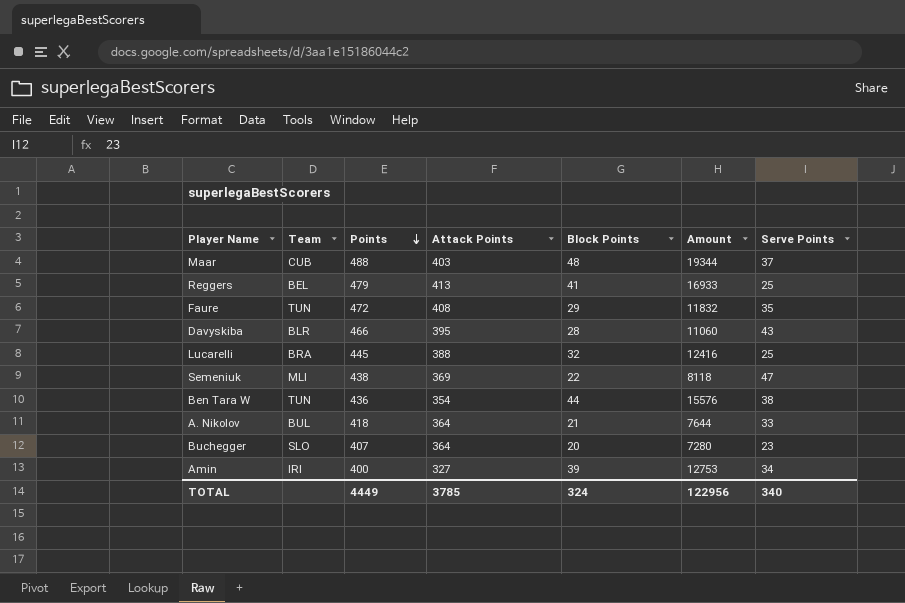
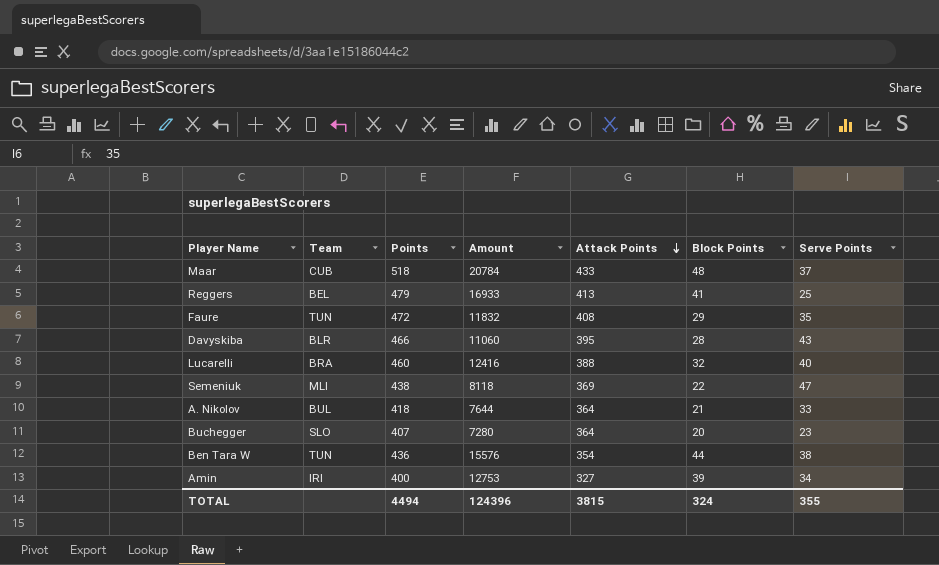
row order: Points descending -> Attack Points descending
column Amount | position: 6 -> 4
Maar | Points: 488 -> 518
Maar | Amount: 19344 -> 20784
Maar | Attack Points: 403 -> 433
Lucarelli | Points: 445 -> 460
Lucarelli | Serve Points: 25 -> 40
TOTAL | Points: 4449 -> 4494
TOTAL | Amount: 122956 -> 124396
TOTAL | Attack Points: 3785 -> 3815
TOTAL | Serve Points: 340 -> 355

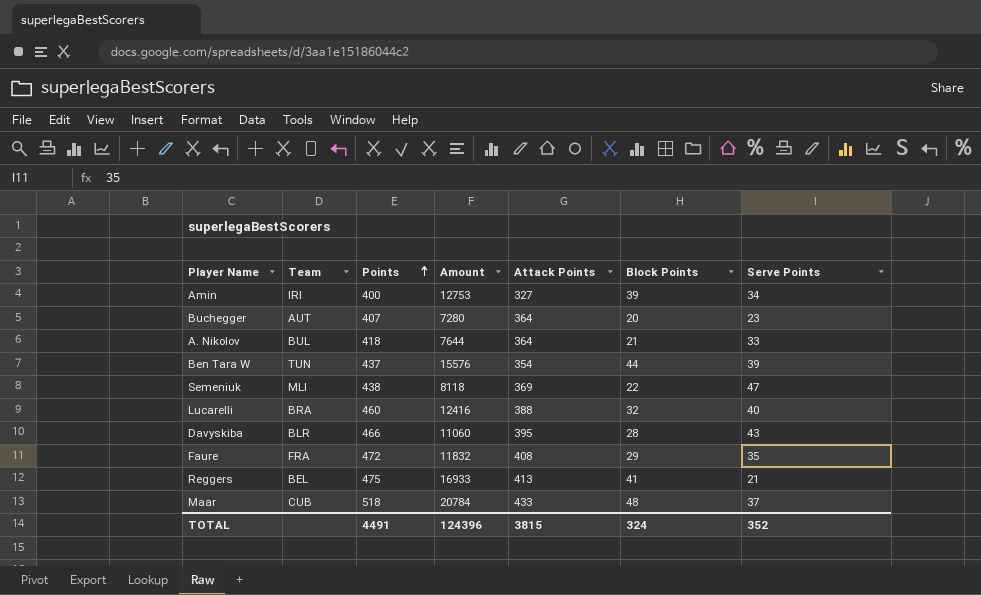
row order: Attack Points descending -> Points ascending
Buchegger | Team: SLO -> AUT
Ben Tara W | Points: 436 -> 437
Ben Tara W | Serve Points: 38 -> 39
Faure | Team: TUN -> FRA
Reggers | Points: 479 -> 475
Reggers | Serve Points: 25 -> 21
TOTAL | Points: 4494 -> 4491
TOTAL | Serve Points: 355 -> 352

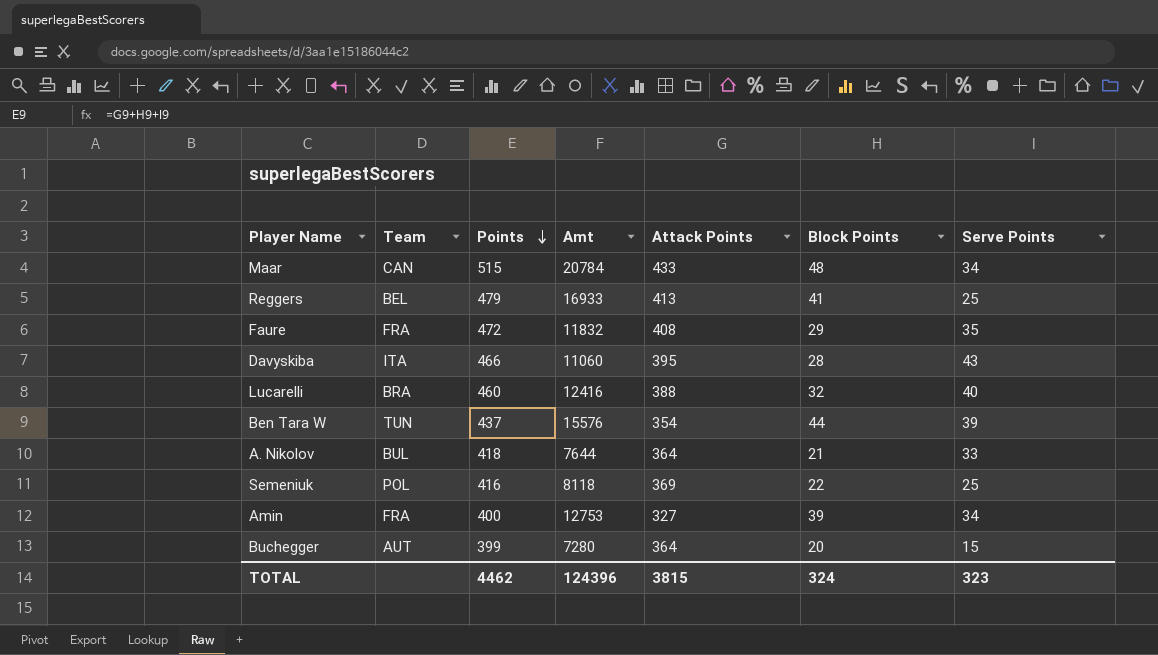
row order: Points ascending -> Points descending
column name: Amount -> Amt
Maar | Team: CUB -> CAN
Maar | Points: 518 -> 515
Maar | Serve Points: 37 -> 34
Reggers | Points: 475 -> 479
Reggers | Serve Points: 21 -> 25
Davyskiba | Team: BLR -> ITA
Semeniuk | Team: MLI -> POL
Semeniuk | Points: 438 -> 416
Semeniuk | Serve Points: 47 -> 25
Amin | Team: IRI -> FRA
Buchegger | Points: 407 -> 399
Buchegger | Serve Points: 23 -> 15
TOTAL | Points: 4491 -> 4462
TOTAL | Serve Points: 352 -> 323

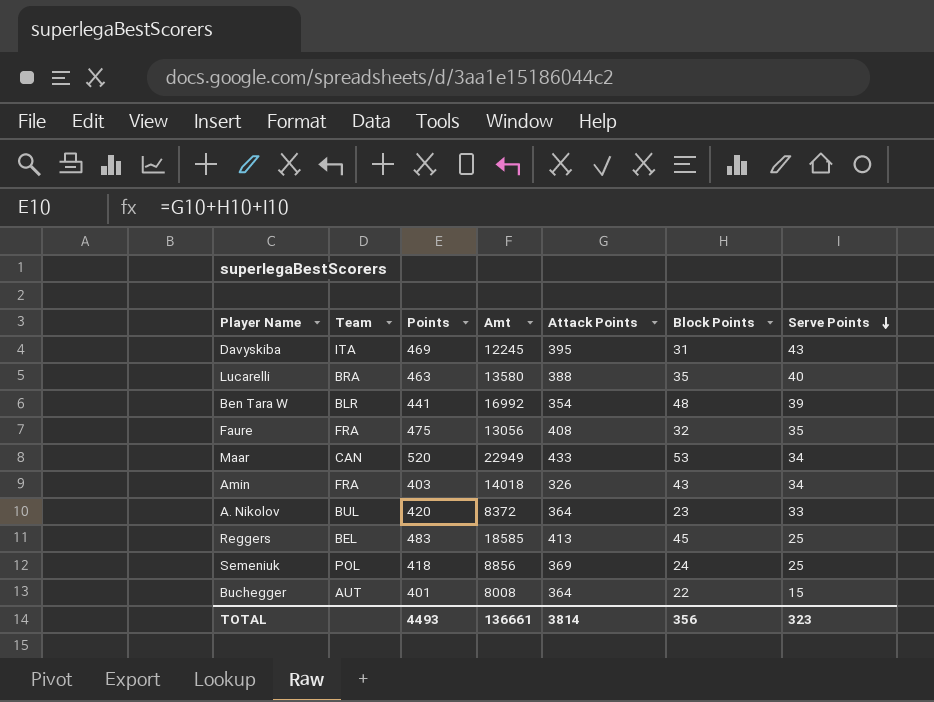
row order: Points descending -> Serve Points descending
Davyskiba | Points: 466 -> 469
Davyskiba | Amt: 11060 -> 12245
Davyskiba | Block Points: 28 -> 31
Lucarelli | Points: 460 -> 463
Lucarelli | Amt: 12416 -> 13580
Lucarelli | Block Points: 32 -> 35
Ben Tara W | Team: TUN -> BLR
Ben Tara W | Points: 437 -> 441
Ben Tara W | Amt: 15576 -> 16992
Ben Tara W | Block Points: 44 -> 48
Faure | Points: 472 -> 475
Faure | Amt: 11832 -> 13056
Faure | Block Points: 29 -> 32
Maar | Points: 515 -> 520
Maar | Amt: 20784 -> 22949
Maar | Block Points: 48 -> 53
Amin | Points: 400 -> 403
Amin | Amt: 12753 -> 14018
Amin | Attack Points: 327 -> 326
Amin | Block Points: 39 -> 43
A. Nikolov | Points: 418 -> 420
A. Nikolov | Amt: 7644 -> 8372
A. Nikolov | Block Points: 21 -> 23
Reggers | Points: 479 -> 483
Reggers | Amt: 16933 -> 18585
Reggers | Block Points: 41 -> 45
Semeniuk | Points: 416 -> 418
Semeniuk | Amt: 8118 -> 8856
Semeniuk | Block Points: 22 -> 24
Buchegger | Points: 399 -> 401
Buchegger | Amt: 7280 -> 8008
Buchegger | Block Points: 20 -> 22
TOTAL | Points: 4462 -> 4493
TOTAL | Amt: 124396 -> 136661
TOTAL | Attack Points: 3815 -> 3814
TOTAL | Block Points: 324 -> 356

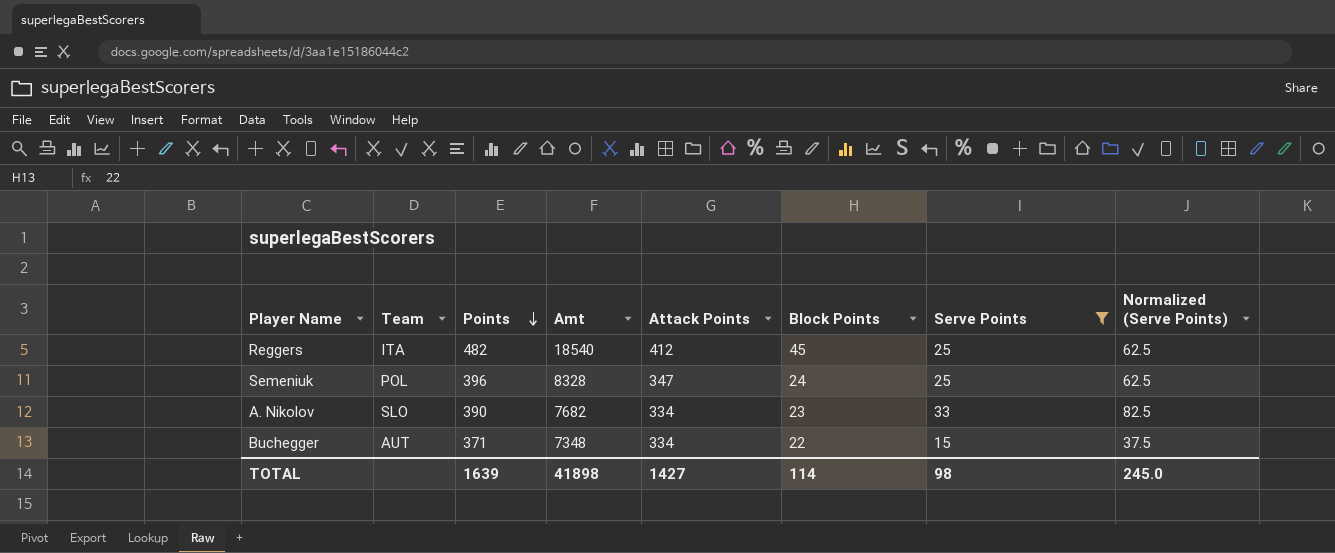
filter: none -> Serve Points <= 33
row order: Serve Points descending -> Points descending
column Normalized (Serve Points) | formula: none -> [Serve Points] * 2.5
Reggers | Team: BEL -> ITA
Reggers | Points: 483 -> 482
Reggers | Amt: 18585 -> 18540
Reggers | Attack Points: 413 -> 412
Semeniuk | Points: 418 -> 396
Semeniuk | Amt: 8856 -> 8328
Semeniuk | Attack Points: 369 -> 347
A. Nikolov | Team: BUL -> SLO
A. Nikolov | Points: 420 -> 390
A. Nikolov | Amt: 8372 -> 7682
A. Nikolov | Attack Points: 364 -> 334
Buchegger | Points: 401 -> 371
Buchegger | Amt: 8008 -> 7348
Buchegger | Attack Points: 364 -> 334
TOTAL | Points: 4493 -> 1639
TOTAL | Amt: 136661 -> 41898
TOTAL | Attack Points: 3814 -> 1427
TOTAL | Block Points: 356 -> 114
TOTAL | Serve Points: 323 -> 98

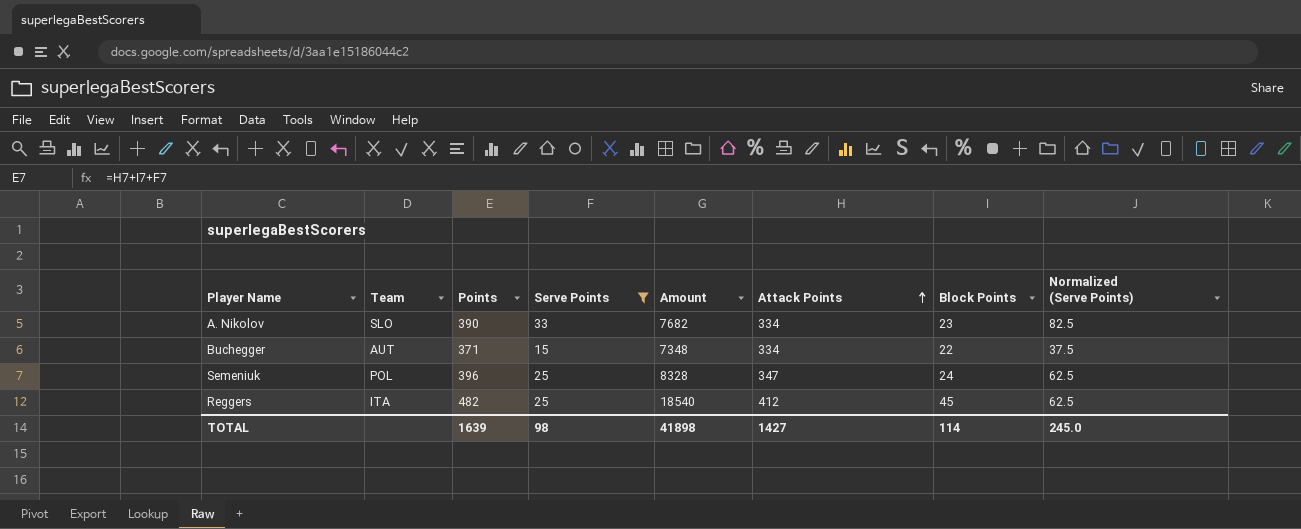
row order: Points descending -> Attack Points ascending
column Serve Points | position: 7 -> 4
column name: Amt -> Amount

